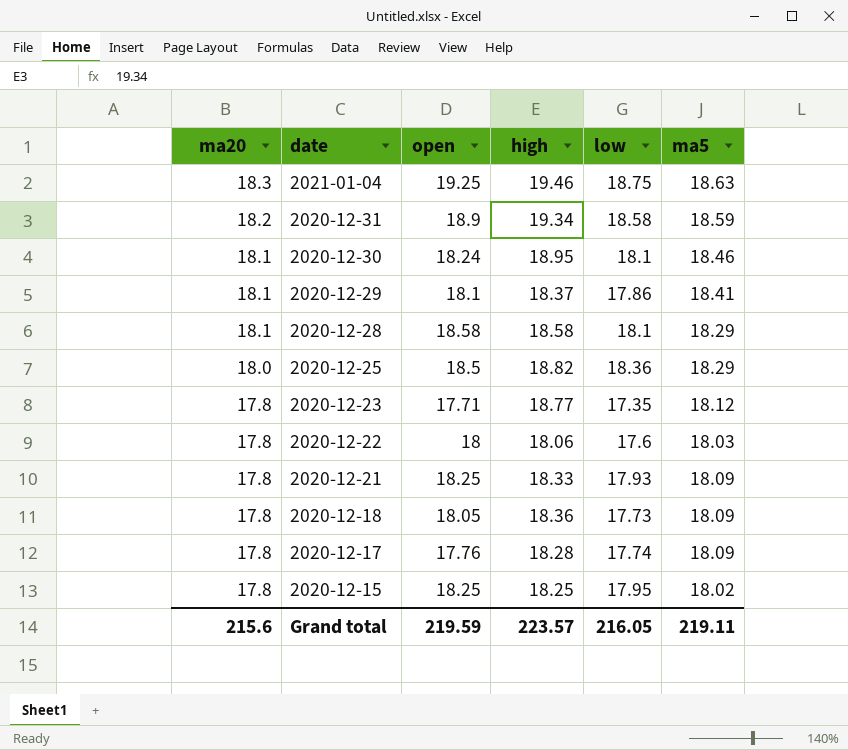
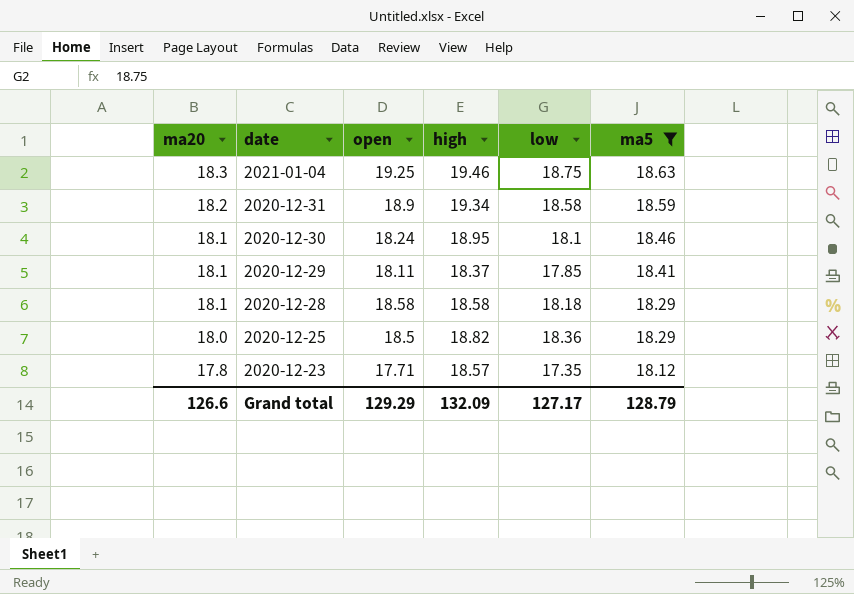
filter: none -> ma5 >= 18.12
2020-12-29 | open: 18.1 -> 18.11
2020-12-29 | low: 17.86 -> 17.85
2020-12-28 | low: 18.1 -> 18.18
2020-12-23 | high: 18.77 -> 18.57
Grand total | ma20: 215.6 -> 126.6
Grand total | open: 219.59 -> 129.29
Grand total | high: 223.57 -> 132.09
Grand total | low: 216.05 -> 127.17
Grand total | ma5: 219.11 -> 128.79

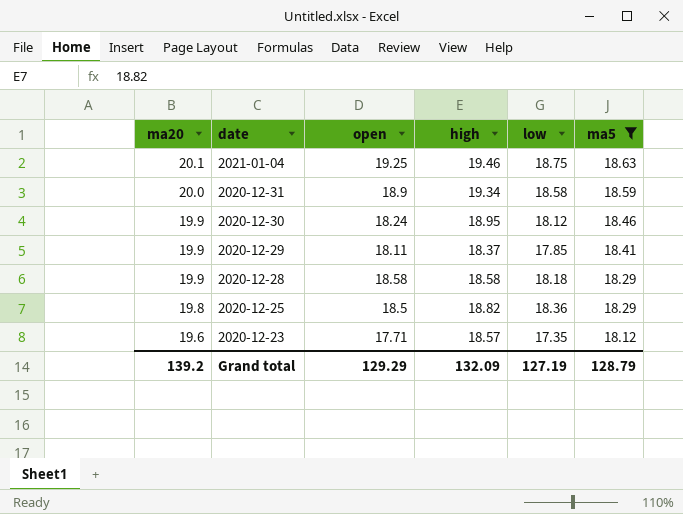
2021-01-04 | ma20: 18.3 -> 20.1
2020-12-31 | ma20: 18.2 -> 20.0
2020-12-30 | ma20: 18.1 -> 19.9
2020-12-30 | low: 18.1 -> 18.12
2020-12-29 | ma20: 18.1 -> 19.9
2020-12-28 | ma20: 18.1 -> 19.9
2020-12-25 | ma20: 18.0 -> 19.8
2020-12-23 | ma20: 17.8 -> 19.6
Grand total | ma20: 126.6 -> 139.2
Grand total | low: 127.17 -> 127.19

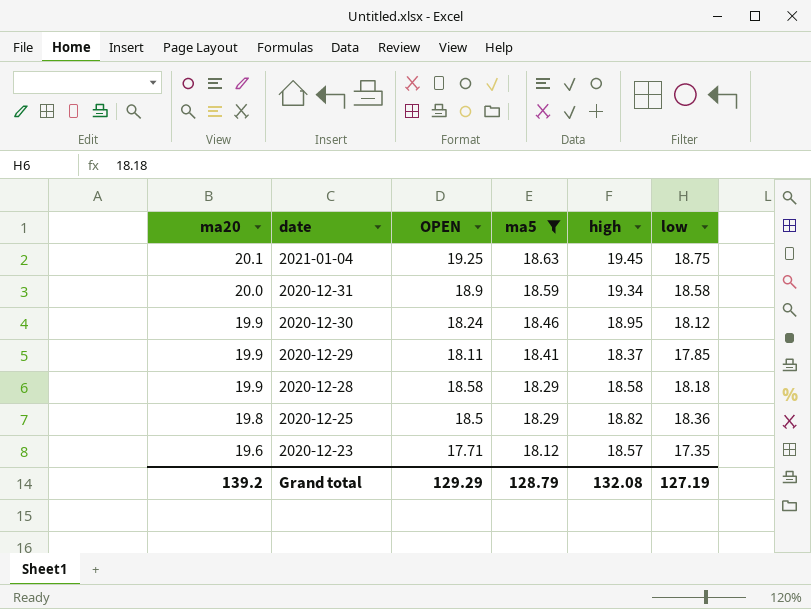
column name: open -> OPEN
column ma5 | position: 6 -> 4
2021-01-04 | high: 19.46 -> 19.45
Grand total | high: 132.09 -> 132.08

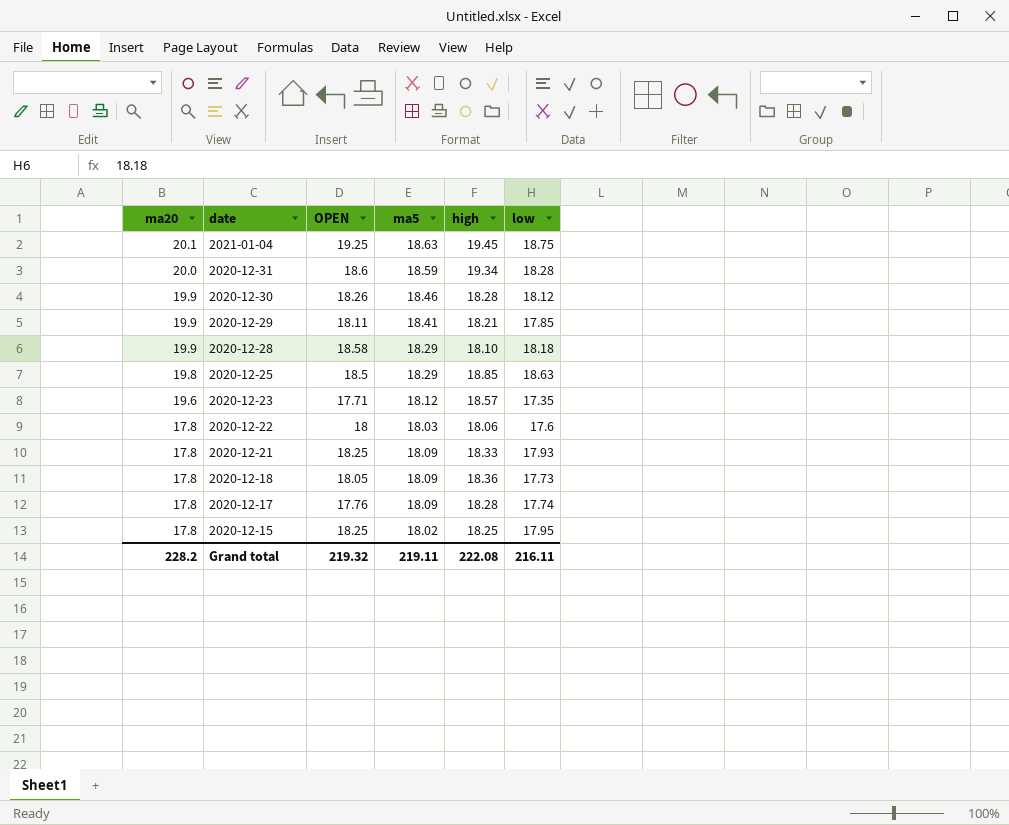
filter: ma5 >= 18.12 -> none
2020-12-31 | OPEN: 18.9 -> 18.6
2020-12-31 | low: 18.58 -> 18.28
2020-12-30 | OPEN: 18.24 -> 18.26
2020-12-30 | high: 18.95 -> 18.28
2020-12-29 | high: 18.37 -> 18.21
2020-12-28 | high: 18.58 -> 18.10
2020-12-25 | high: 18.82 -> 18.85
2020-12-25 | low: 18.36 -> 18.63
Grand total | ma20: 139.2 -> 228.2
Grand total | OPEN: 129.29 -> 219.32
Grand total | ma5: 128.79 -> 219.11
Grand total | high: 132.08 -> 222.08
Grand total | low: 127.19 -> 216.11

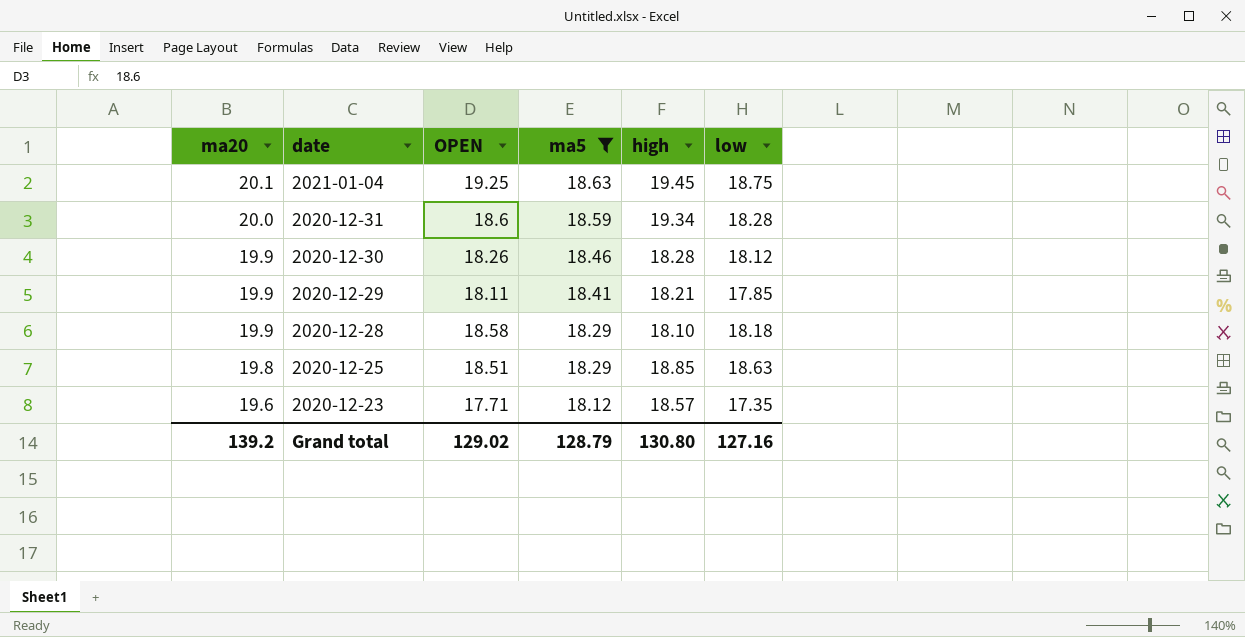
filter: none -> ma5 >= 18.12
2020-12-25 | OPEN: 18.5 -> 18.51
Grand total | ma20: 228.2 -> 139.2
Grand total | OPEN: 219.32 -> 129.02
Grand total | ma5: 219.11 -> 128.79
Grand total | high: 222.08 -> 130.80
Grand total | low: 216.11 -> 127.16

